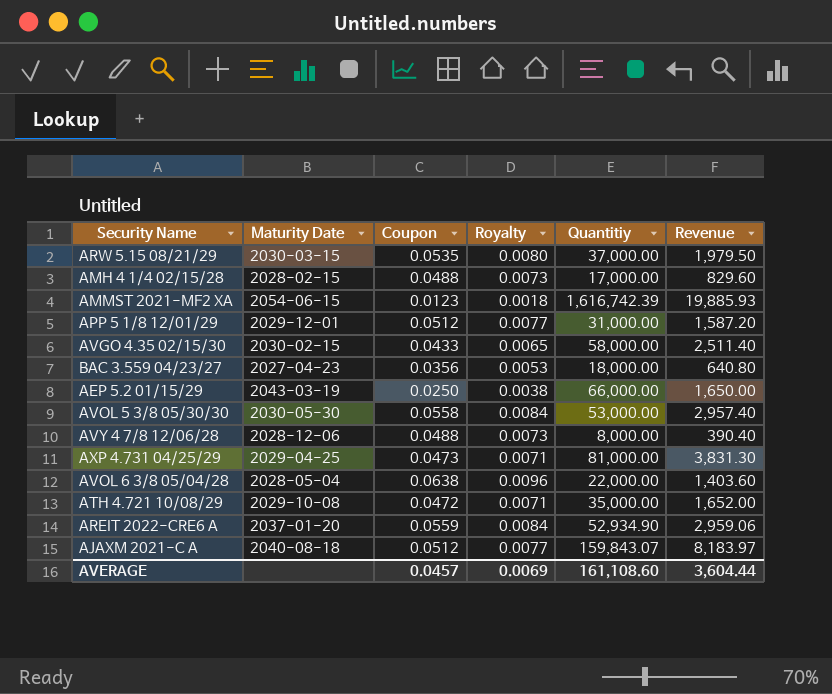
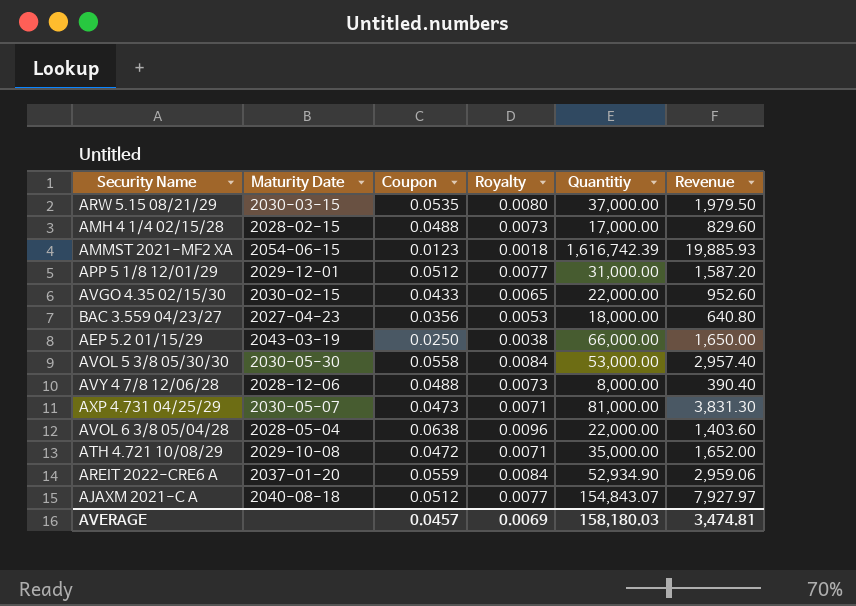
AVGO 4.35 02/15/30 | Quantitiy: 58,000.00 -> 22,000.00
AVGO 4.35 02/15/30 | Revenue: 2,511.40 -> 952.60
AXP 4.731 04/25/29 | Maturity Date: 2029-04-25 -> 2030-05-07
AJAXM 2021-C A | Quantitiy: 159,843.07 -> 154,843.07
AJAXM 2021-C A | Revenue: 8,183.97 -> 7,927.97
AVERAGE | Quantitiy: 161,108.60 -> 158,180.03
AVERAGE | Revenue: 3,604.44 -> 3,474.81

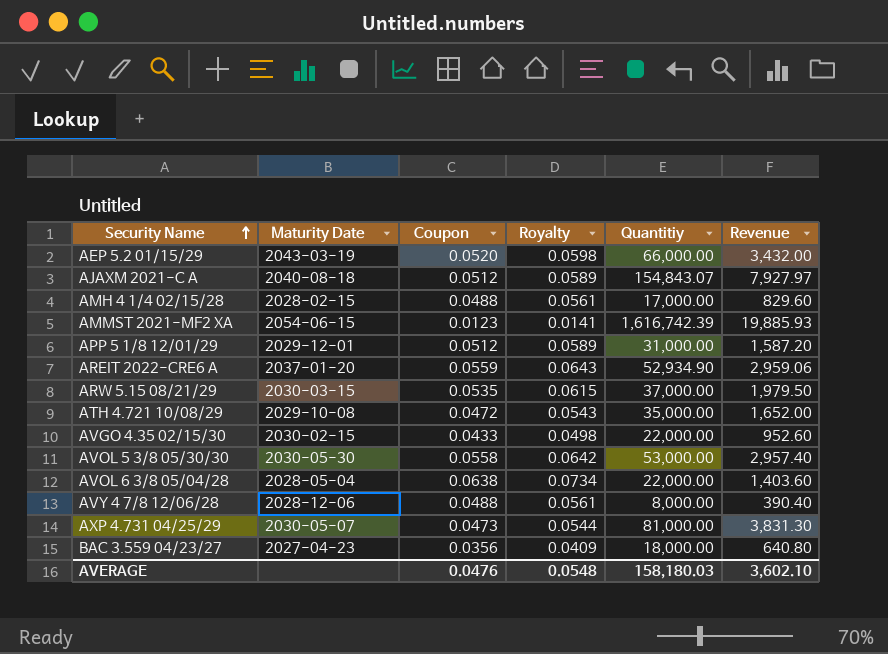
row order: none -> Security Name ascending
column Royalty | formula: [Coupon] * 0.15 -> [Coupon] * 1.15
AEP 5.2 01/15/29 | Coupon: 0.0250 -> 0.0520
AEP 5.2 01/15/29 | Revenue: 1,650.00 -> 3,432.00
AVERAGE | Coupon: 0.0457 -> 0.0476
AVERAGE | Royalty: 0.0069 -> 0.0548
AVERAGE | Revenue: 3,474.81 -> 3,602.10

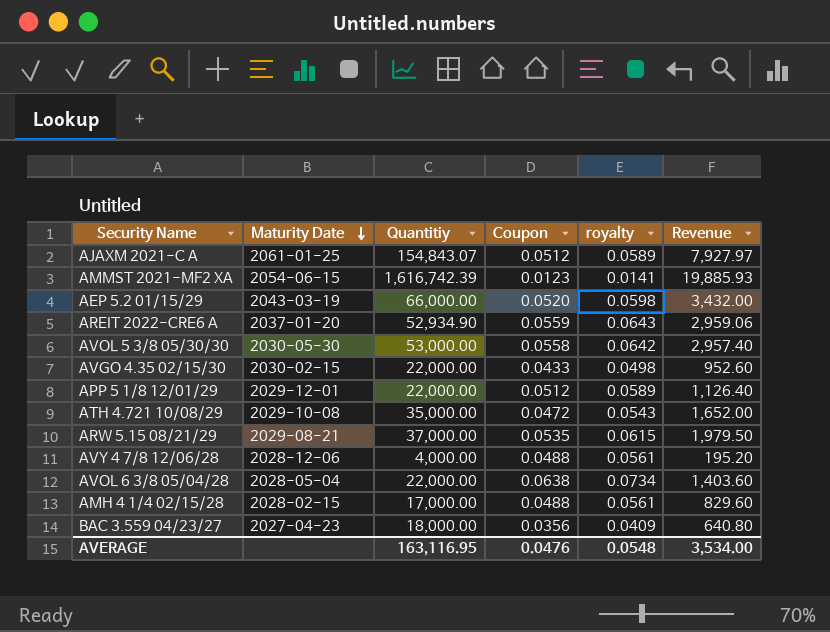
row order: Security Name ascending -> Maturity Date descending
column Quantitiy | position: 5 -> 3
column name: Royalty -> royalty
row AXP 4.731 04/25/29: 2030-05-07 | 0.0473 | 0.0544 | 81,000.00 | 3,831.30 -> none
AJAXM 2021-C A | Maturity Date: 2040-08-18 -> 2061-01-25
APP 5 1/8 12/01/29 | Quantitiy: 31,000.00 -> 22,000.00
APP 5 1/8 12/01/29 | Revenue: 1,587.20 -> 1,126.40
ARW 5.15 08/21/29 | Maturity Date: 2030-03-15 -> 2029-08-21
AVY 4 7/8 12/06/28 | Quantitiy: 8,000.00 -> 4,000.00
AVY 4 7/8 12/06/28 | Revenue: 390.40 -> 195.20
AVERAGE | Quantitiy: 158,180.03 -> 163,116.95
AVERAGE | Revenue: 3,602.10 -> 3,534.00

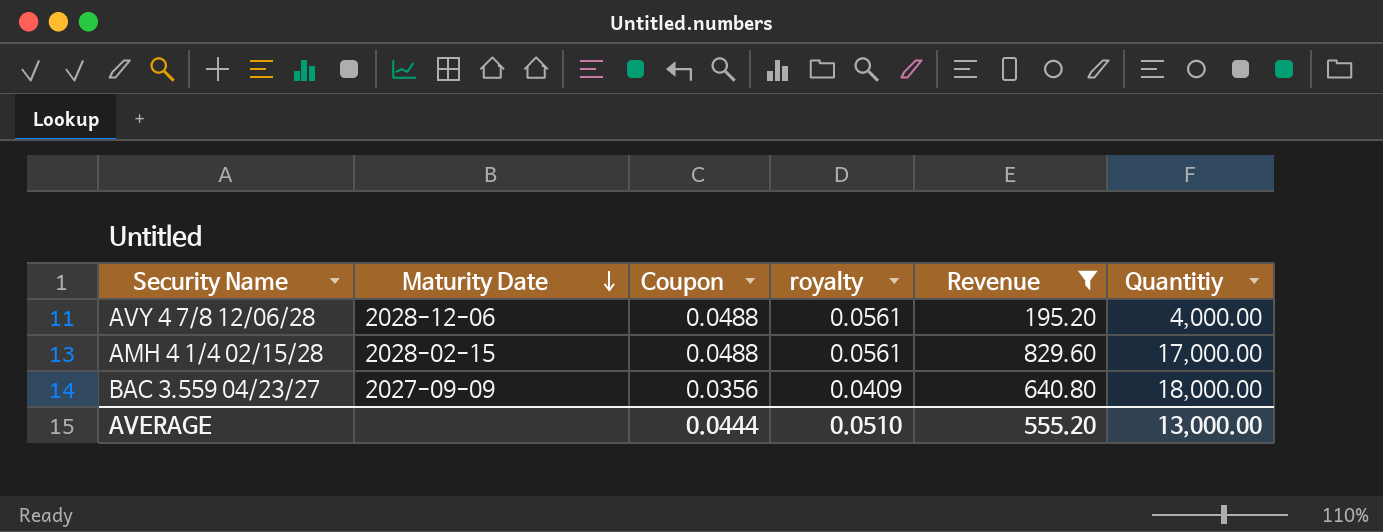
filter: none -> Revenue <= 829.60
column Quantitiy | position: 3 -> 6
BAC 3.559 04/23/27 | Maturity Date: 2027-04-23 -> 2027-09-09
AVERAGE | Coupon: 0.0476 -> 0.0444
AVERAGE | royalty: 0.0548 -> 0.0510
AVERAGE | Revenue: 3,534.00 -> 555.20
AVERAGE | Quantitiy: 163,116.95 -> 13,000.00

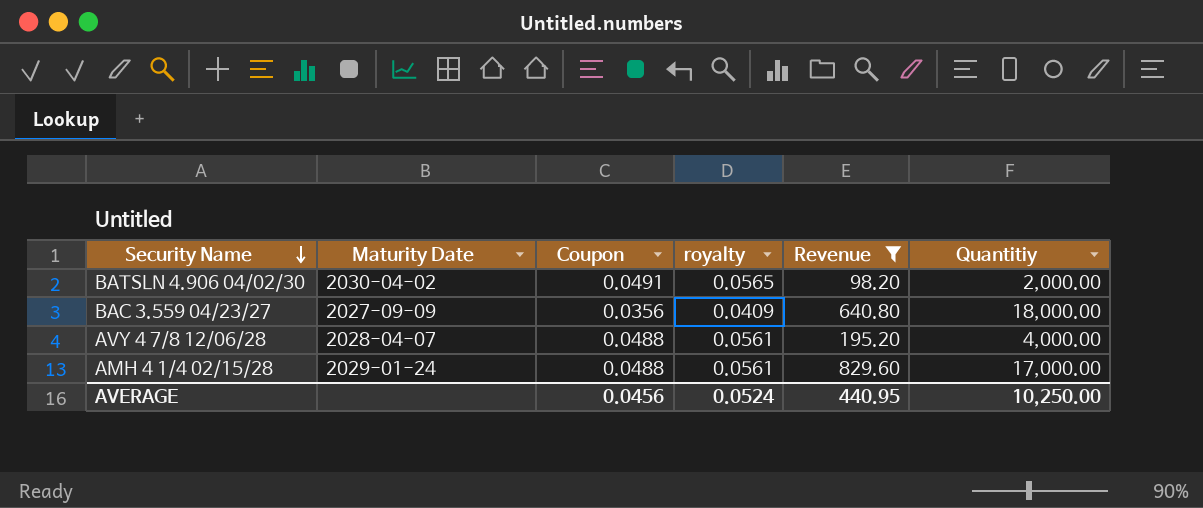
row order: Maturity Date descending -> Security Name descending
row BATSLN 4.906 04/02/30: none -> 2030-04-02 | 0.0491 | 0.0565 | 98.20 | 2,000.00
AVY 4 7/8 12/06/28 | Maturity Date: 2028-12-06 -> 2028-04-07
AMH 4 1/4 02/15/28 | Maturity Date: 2028-02-15 -> 2029-01-24
AVERAGE | Coupon: 0.0444 -> 0.0456
AVERAGE | royalty: 0.0510 -> 0.0524
AVERAGE | Revenue: 555.20 -> 440.95
AVERAGE | Quantitiy: 13,000.00 -> 10,250.00

